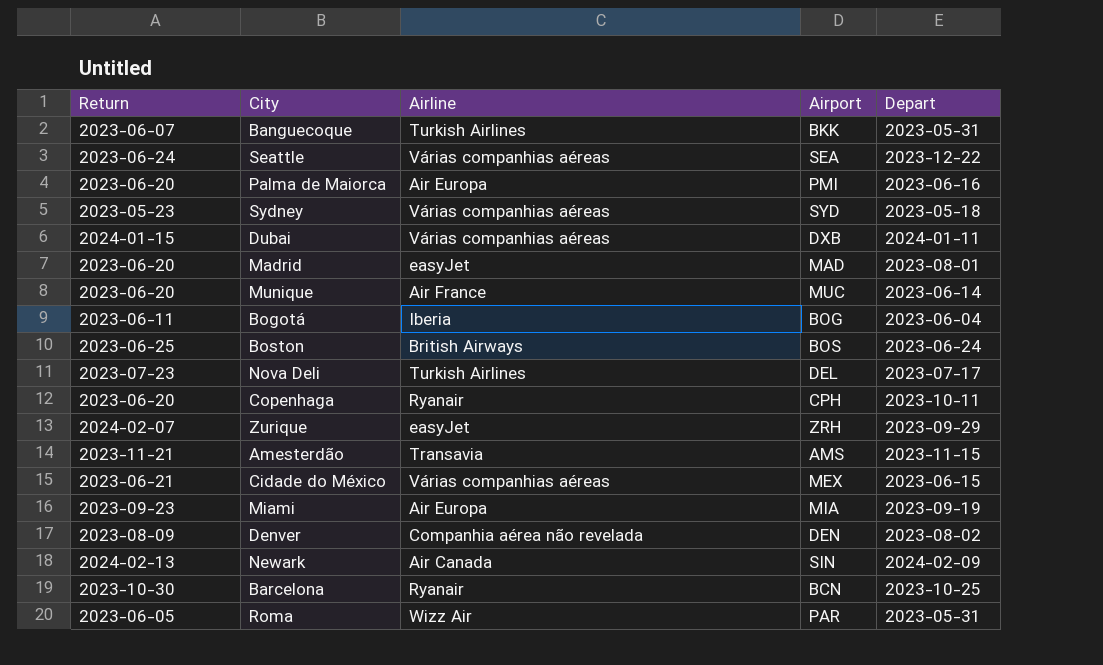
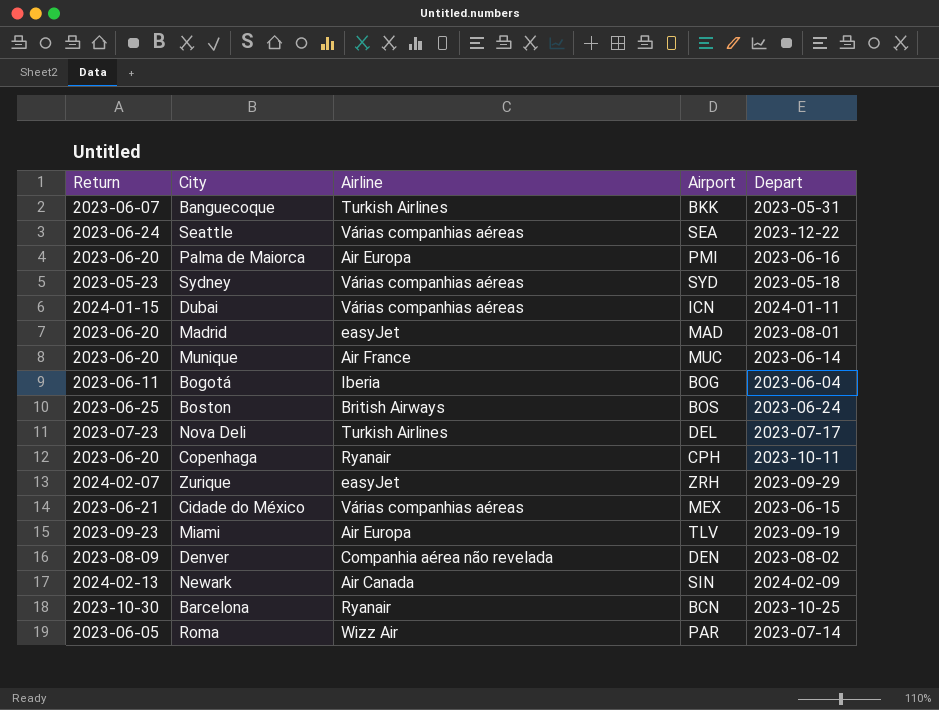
row Amesterdão: 2023-11-21 | Transavia | AMS | 2023-11-15 -> none
Dubai | Airport: DXB -> ICN
Miami | Airport: MIA -> TLV
Roma | Depart: 2023-05-31 -> 2023-07-14

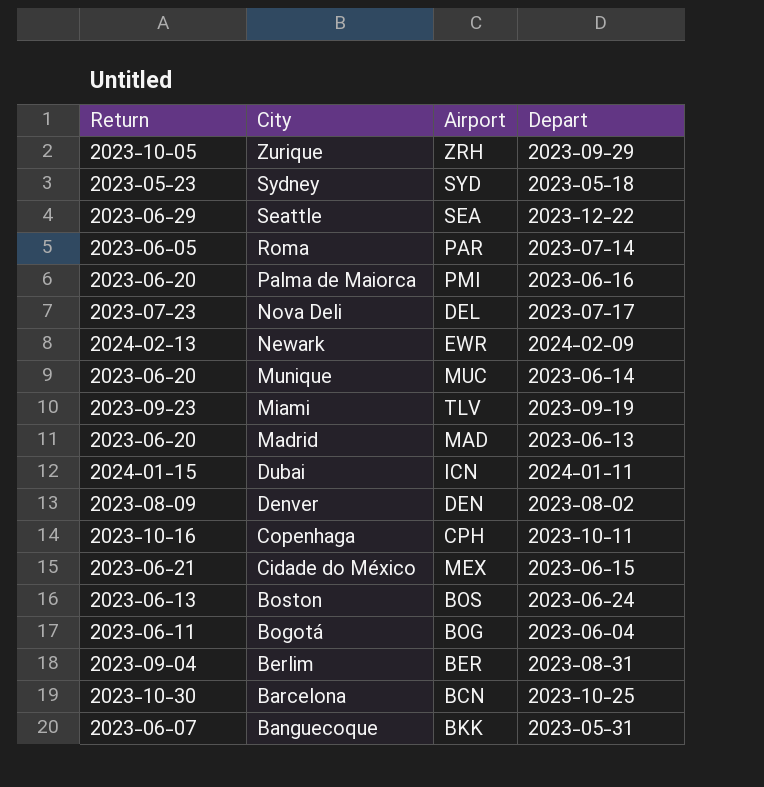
row order: none -> City descending
column Airline | position: 3 -> none
Zurique | Return: 2024-02-07 -> 2023-10-05
Seattle | Return: 2023-06-24 -> 2023-06-29
Newark | Airport: SIN -> EWR
Madrid | Depart: 2023-08-01 -> 2023-06-13
Copenhaga | Return: 2023-06-20 -> 2023-10-16
Boston | Return: 2023-06-25 -> 2023-06-13
row Berlim: none -> 2023-09-04 | BER | 2023-08-31

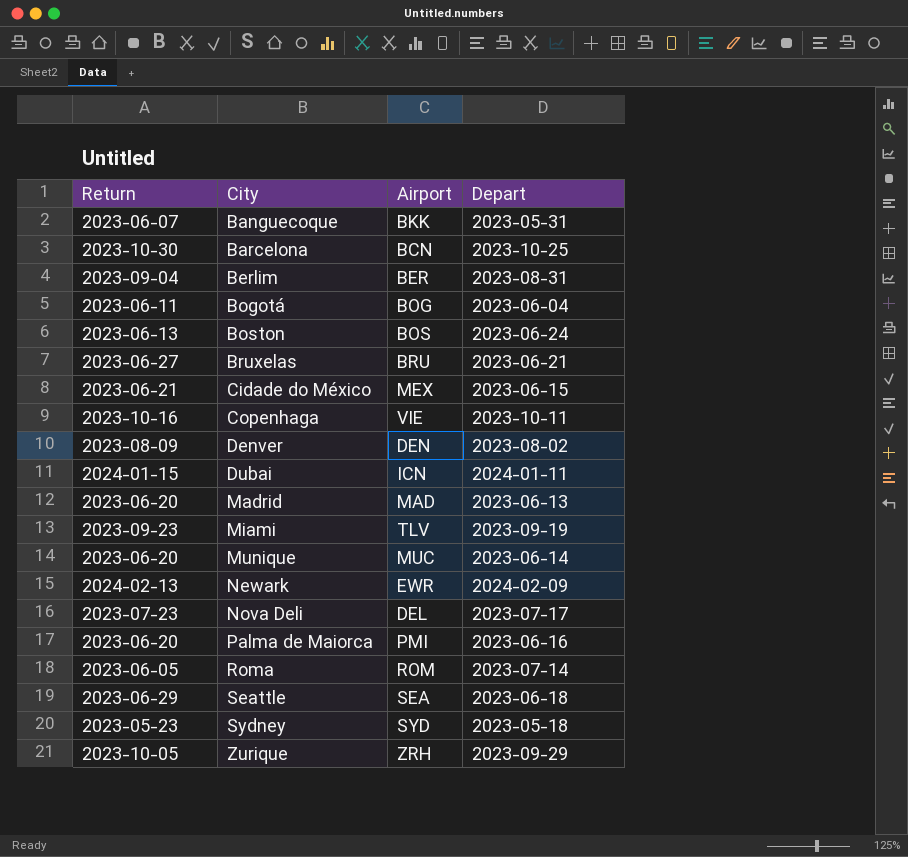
row order: City descending -> City ascending
row Bruxelas: none -> 2023-06-27 | BRU | 2023-06-21
Copenhaga | Airport: CPH -> VIE
Roma | Airport: PAR -> ROM
Seattle | Depart: 2023-12-22 -> 2023-06-18

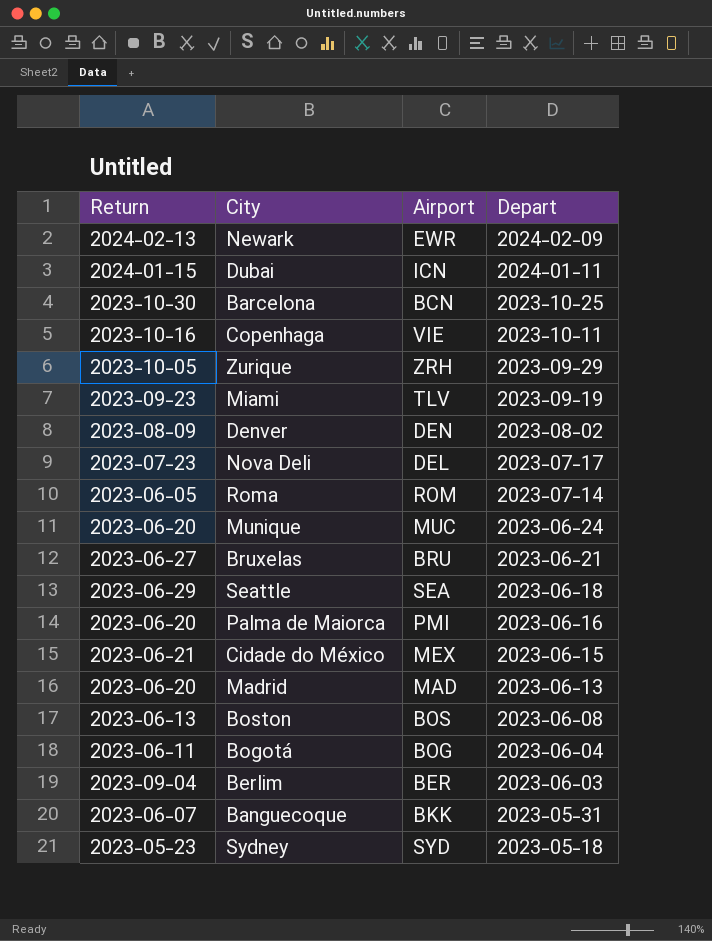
row order: City ascending -> Depart descending
Munique | Depart: 2023-06-14 -> 2023-06-24
Boston | Depart: 2023-06-24 -> 2023-06-08
Berlim | Depart: 2023-08-31 -> 2023-06-03

